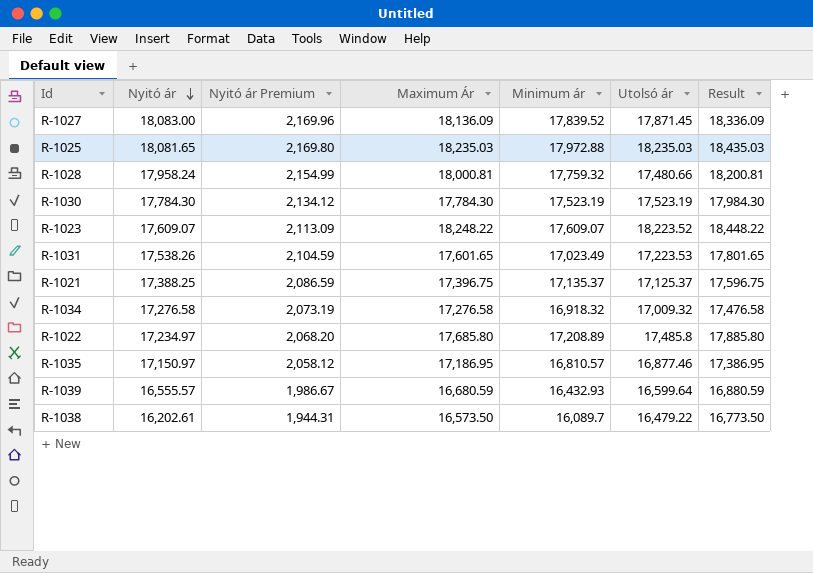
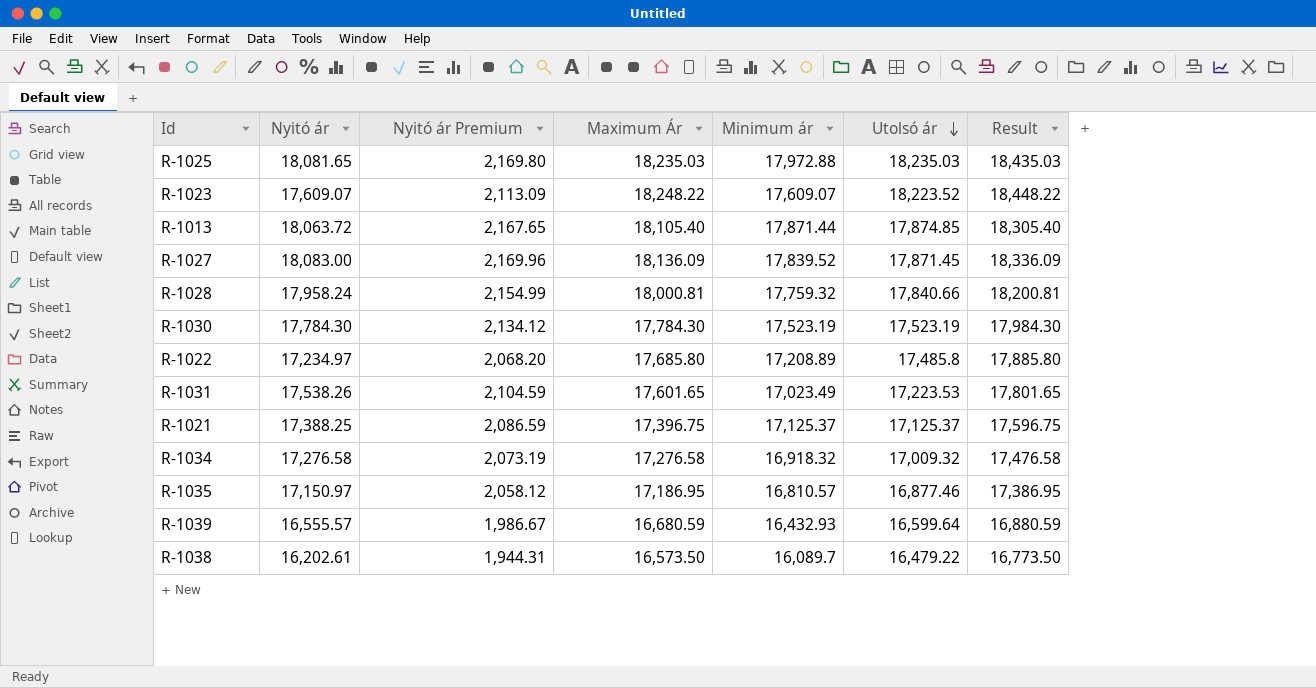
row order: Nyitó ár descending -> Utolsó ár descending
row R-1013: none -> 18,063.72 | 2,167.65 | 18,105.40 | 17,871.44 | 17,874.85 | 18,305.40
R-1028 | Utolsó ár: 17,480.66 -> 17,840.66
R-1021 | Minimum ár: 17,135.37 -> 17,125.37

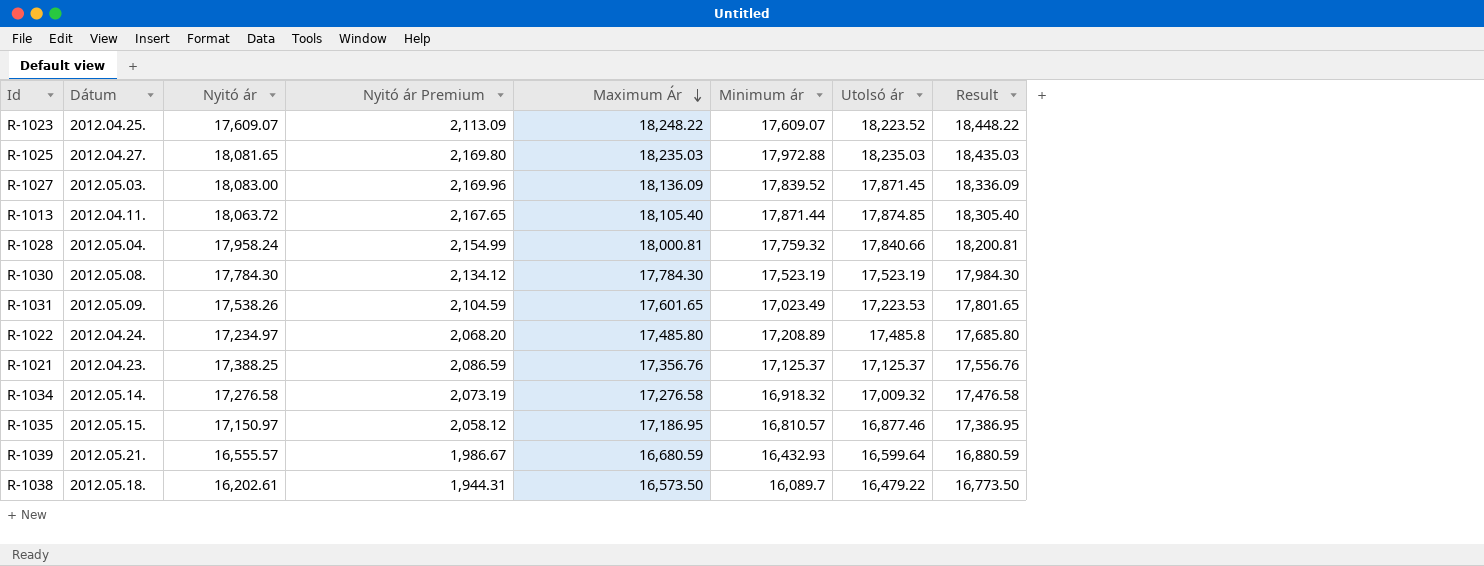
row order: Utolsó ár descending -> Maximum Ár descending
column Dátum | position: none -> 2
R-1022 | Maximum Ár: 17,685.80 -> 17,485.80
R-1022 | Result: 17,885.80 -> 17,685.80
R-1021 | Maximum Ár: 17,396.75 -> 17,356.76
R-1021 | Result: 17,596.75 -> 17,556.76

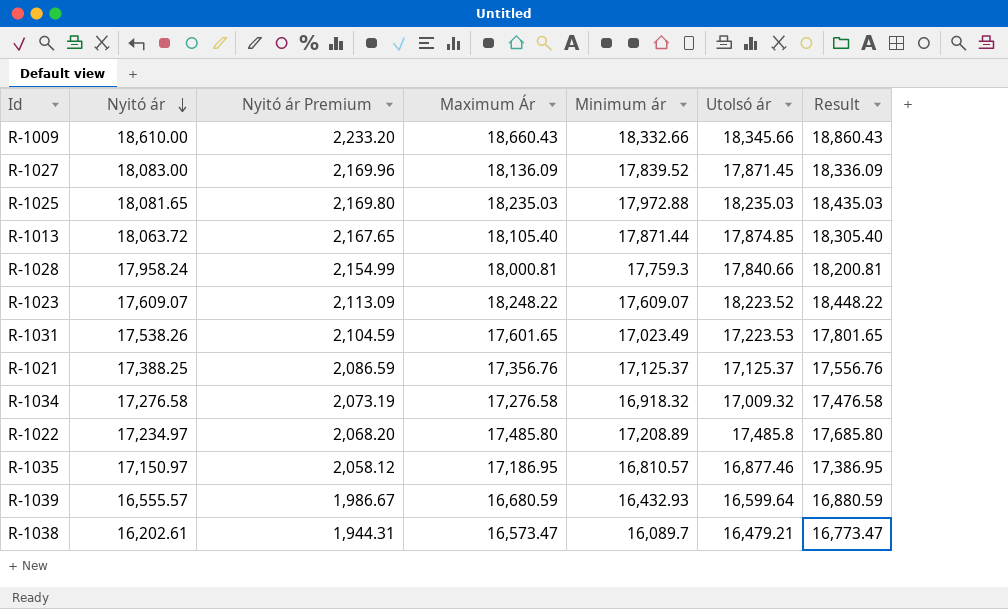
row order: Maximum Ár descending -> Nyitó ár descending
column Dátum | position: 2 -> none
row R-1030: 2012.05.08. | 17,784.30 | 2,134.12 | 17,784.30 | 17,523.19 | 17,523.19 | 17,984.30 -> none
row R-1009: none -> 18,610.00 | 2,233.20 | 18,660.43 | 18,332.66 | 18,345.66 | 18,860.43
R-1028 | Minimum ár: 17,759.32 -> 17,759.3
R-1038 | Maximum Ár: 16,573.50 -> 16,573.47
R-1038 | Utolsó ár: 16,479.22 -> 16,479.21
R-1038 | Result: 16,773.50 -> 16,773.47

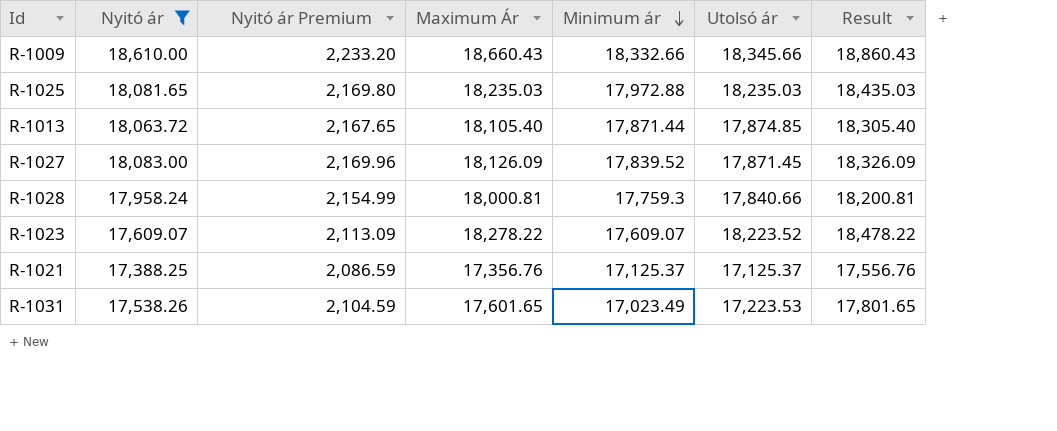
filter: none -> Nyitó ár >= 17,388.25
row order: Nyitó ár descending -> Minimum ár descending
R-1027 | Maximum Ár: 18,136.09 -> 18,126.09
R-1027 | Result: 18,336.09 -> 18,326.09
R-1023 | Maximum Ár: 18,248.22 -> 18,278.22
R-1023 | Result: 18,448.22 -> 18,478.22

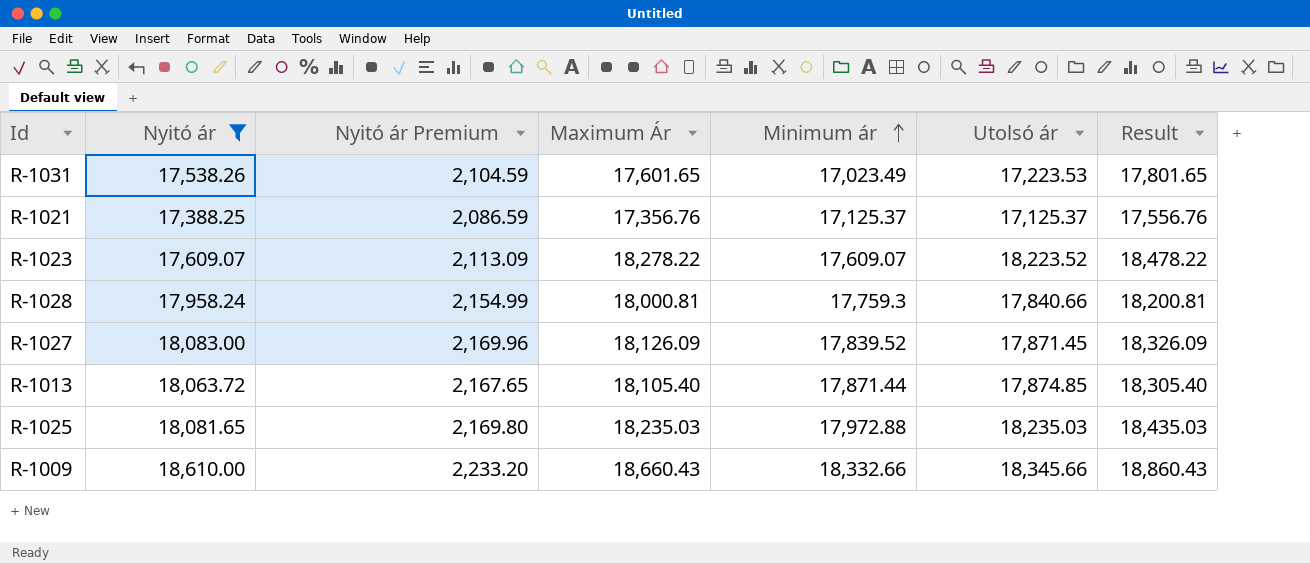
row order: Minimum ár descending -> Minimum ár ascending

